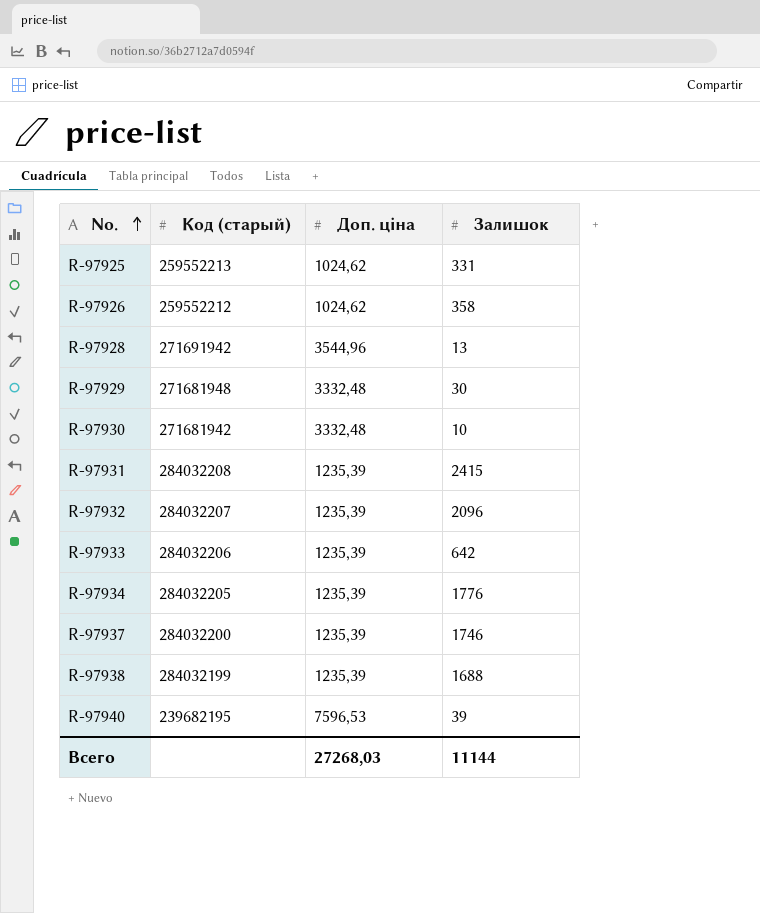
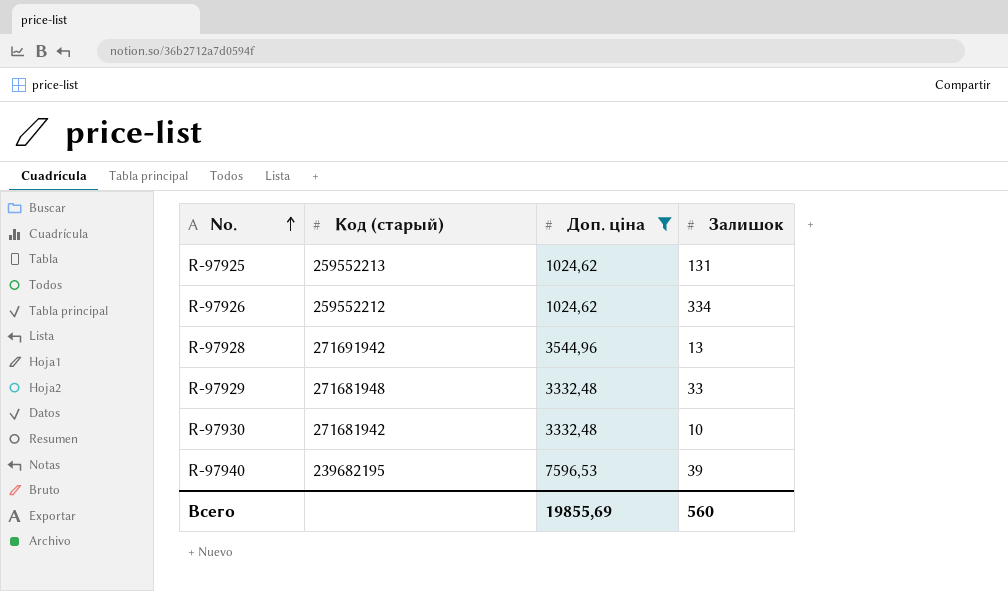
filter: none -> Доп. ціна != 1235,39
R-97925 | Залишок: 331 -> 131
R-97926 | Залишок: 358 -> 334
R-97929 | Залишок: 30 -> 33
Всего | Доп. ціна: 27268,03 -> 19855,69
Всего | Залишок: 11144 -> 560

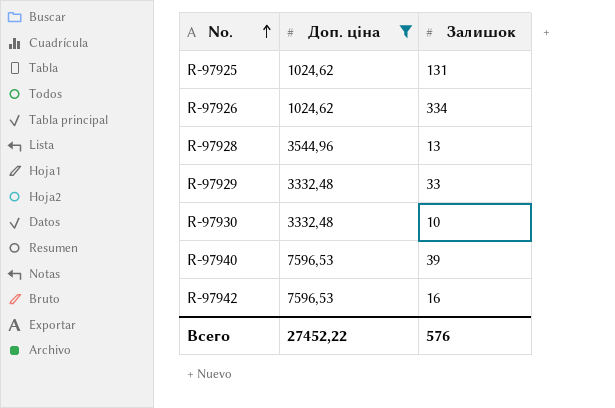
column Код (старый) | position: 2 -> none
row R-97942: none -> 7596,53 | 16
Всего | Доп. ціна: 19855,69 -> 27452,22
Всего | Залишок: 560 -> 576

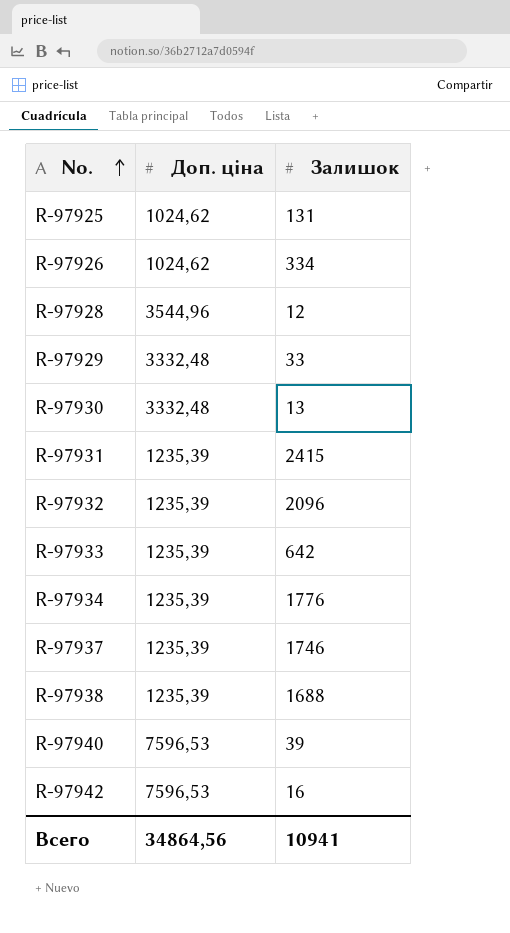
filter: Доп. ціна != 1235,39 -> none
R-97928 | Залишок: 13 -> 12
R-97930 | Залишок: 10 -> 13
Всего | Доп. ціна: 27452,22 -> 34864,56
Всего | Залишок: 576 -> 10941

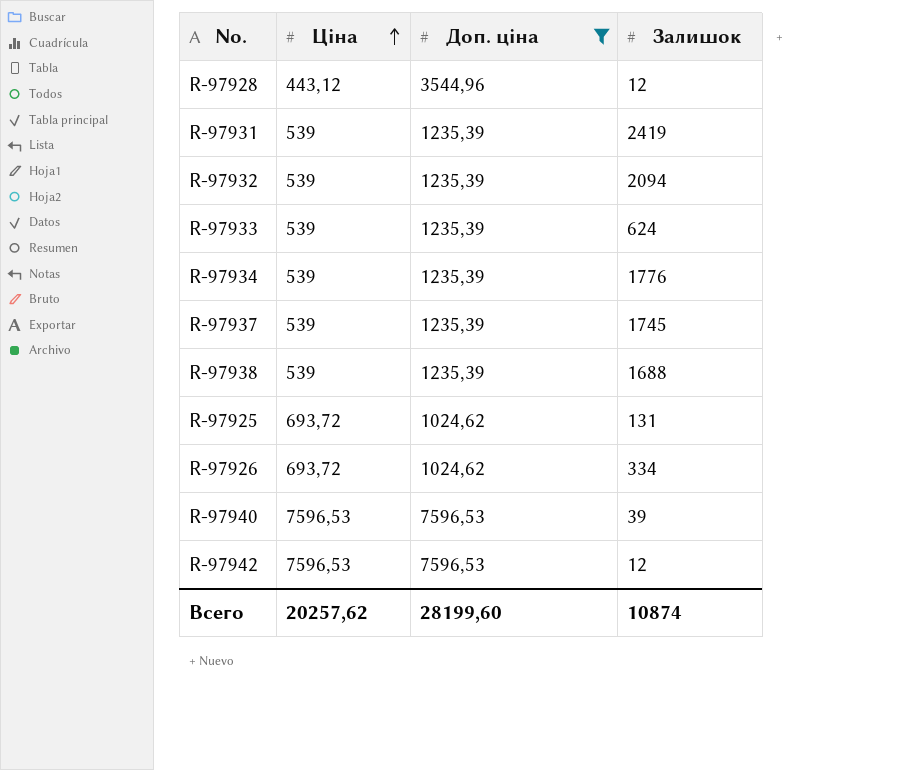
filter: none -> Доп. ціна != 3332,48
row order: No. ascending -> Ціна ascending
column Ціна | position: none -> 2
R-97931 | Залишок: 2415 -> 2419
R-97932 | Залишок: 2096 -> 2094
R-97933 | Залишок: 642 -> 624
R-97937 | Залишок: 1746 -> 1745
R-97942 | Залишок: 16 -> 12
Всего | Доп. ціна: 34864,56 -> 28199,60
Всего | Залишок: 10941 -> 10874

